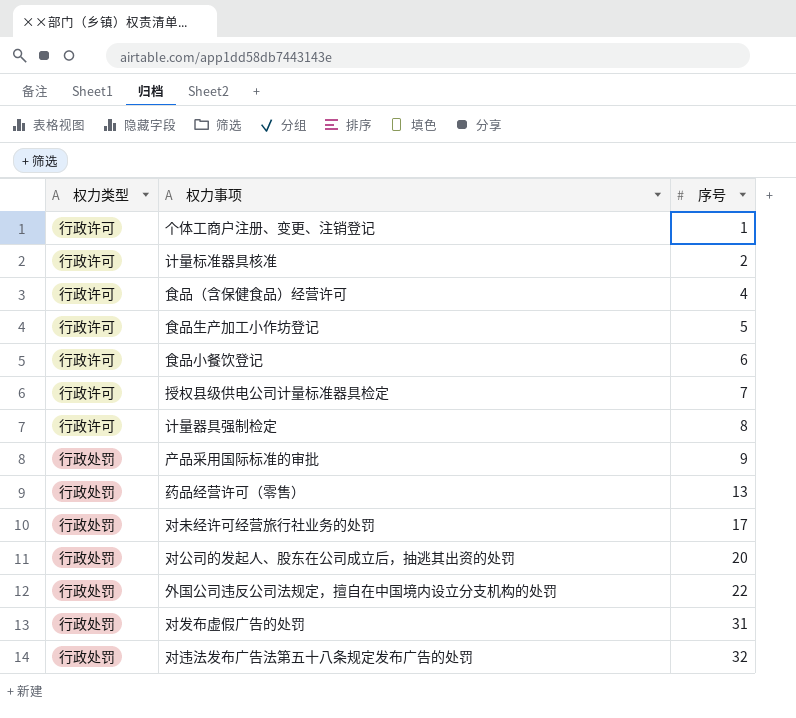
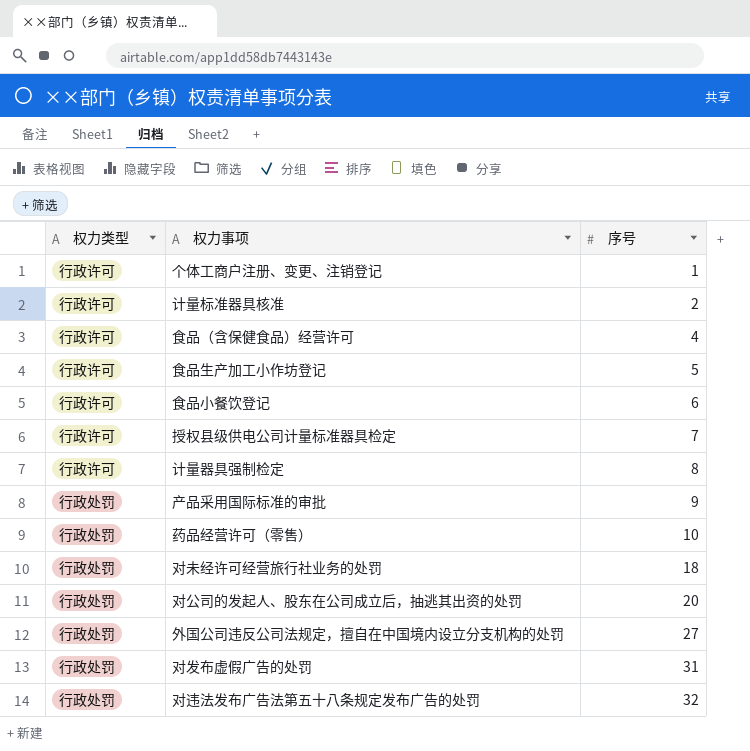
药品经营许可（零售） | 序号: 13 -> 10
对未经许可经营旅行社业务的处罚 | 序号: 17 -> 18
外国公司违反公司法规定，擅自在中国境内设立分支机构的处罚 | 序号: 22 -> 27

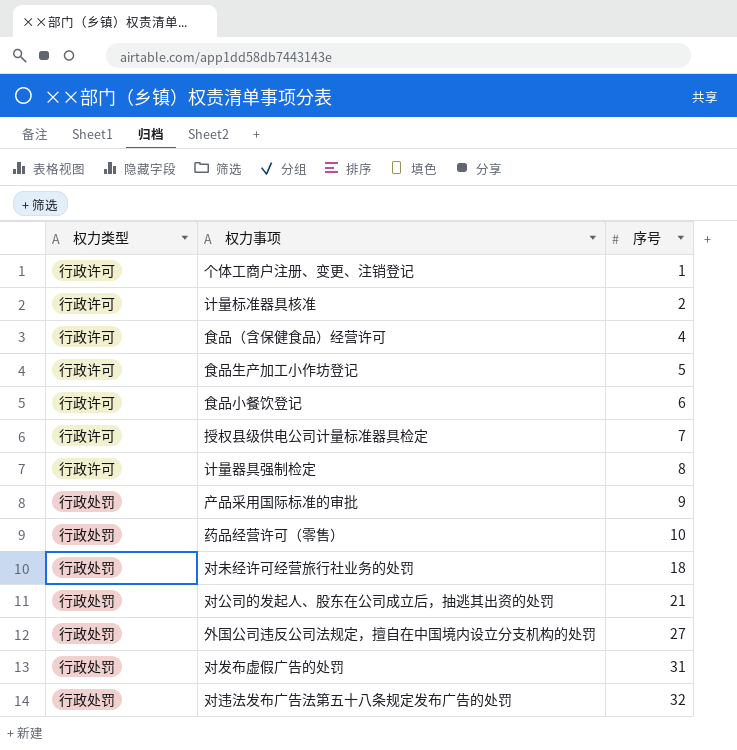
对公司的发起人、股东在公司成立后，抽逃其出资的处罚 | 序号: 20 -> 21

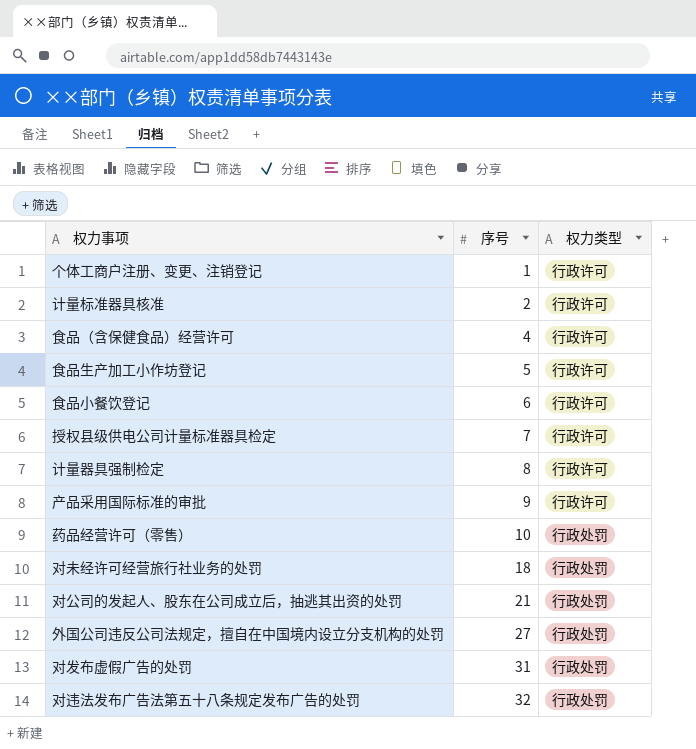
column 权力类型 | position: 1 -> 3
产品采用国际标准的审批 | 权力类型: 行政处罚 -> 行政许可

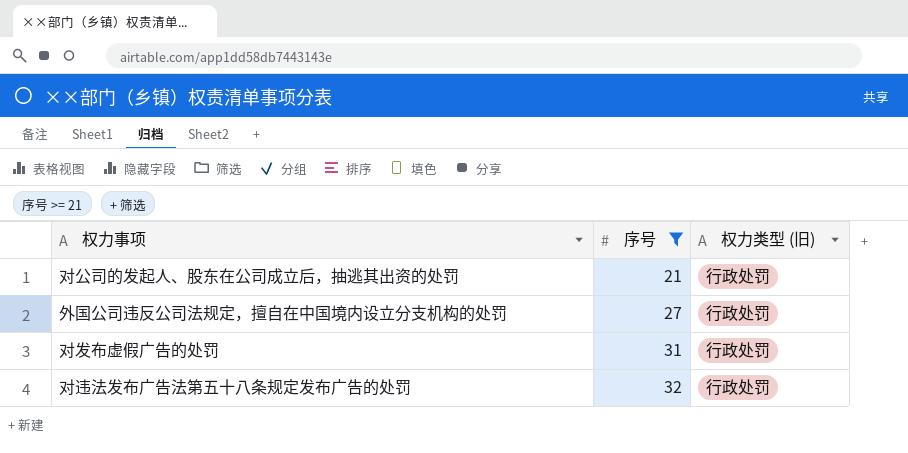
filter: none -> 序号 >= 21
column name: 权力类型 -> 权力类型 (旧)

